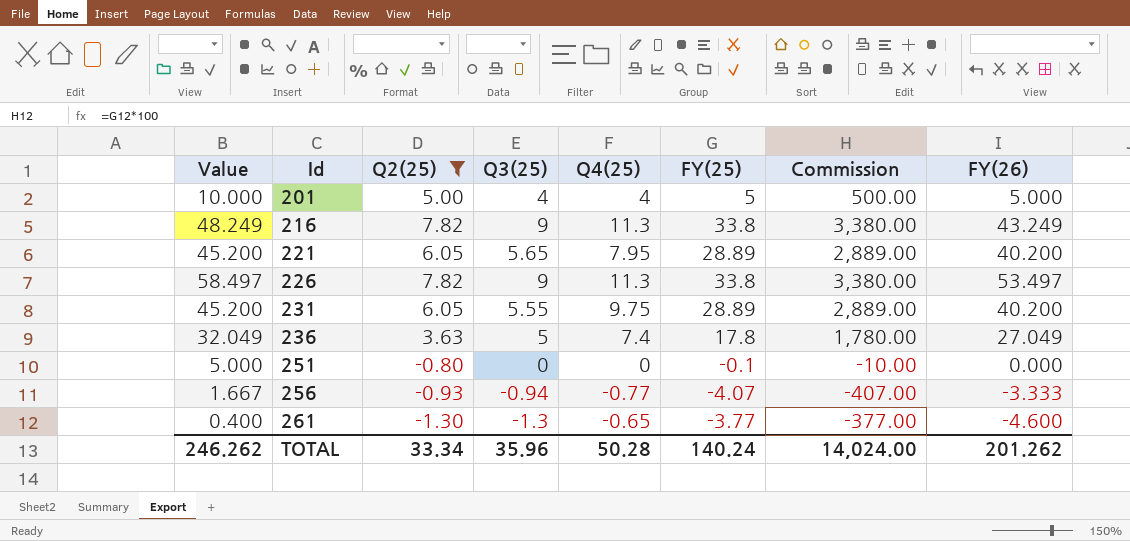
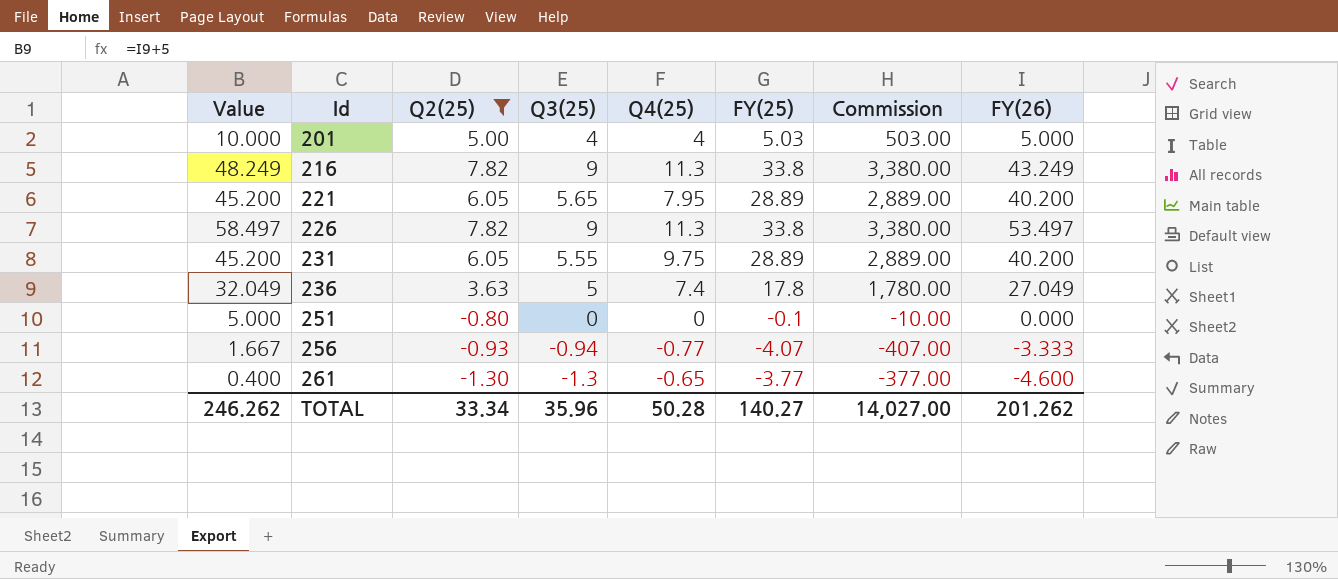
201 | FY(25): 5 -> 5.03
201 | Commission: 500.00 -> 503.00
TOTAL | FY(25): 140.24 -> 140.27
TOTAL | Commission: 14,024.00 -> 14,027.00

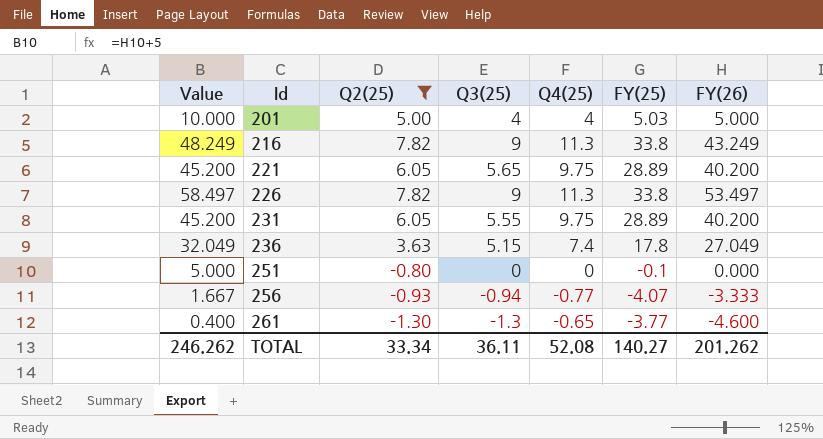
column Commission | formula: [FY(25)] * 100 -> none
221 | Q4(25): 7.95 -> 9.75
236 | Q3(25): 5 -> 5.15
TOTAL | Q3(25): 35.96 -> 36.11
TOTAL | Q4(25): 50.28 -> 52.08

